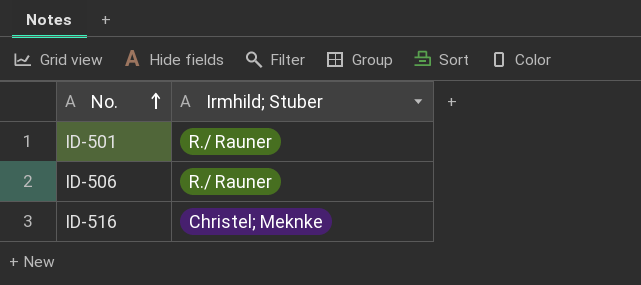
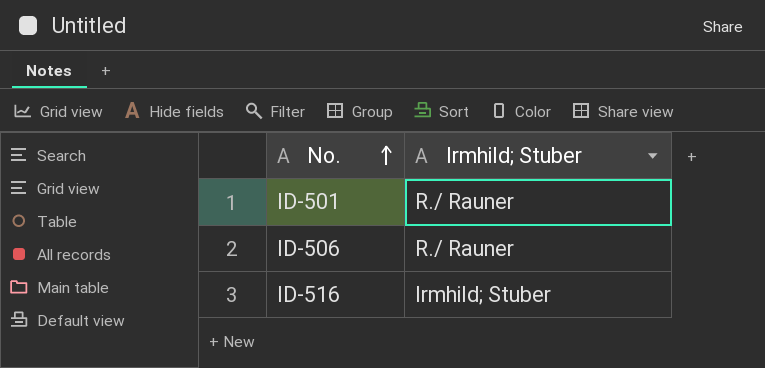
ID-516 | Irmhild; Stuber: Christel; Meknke -> Irmhild; Stuber

